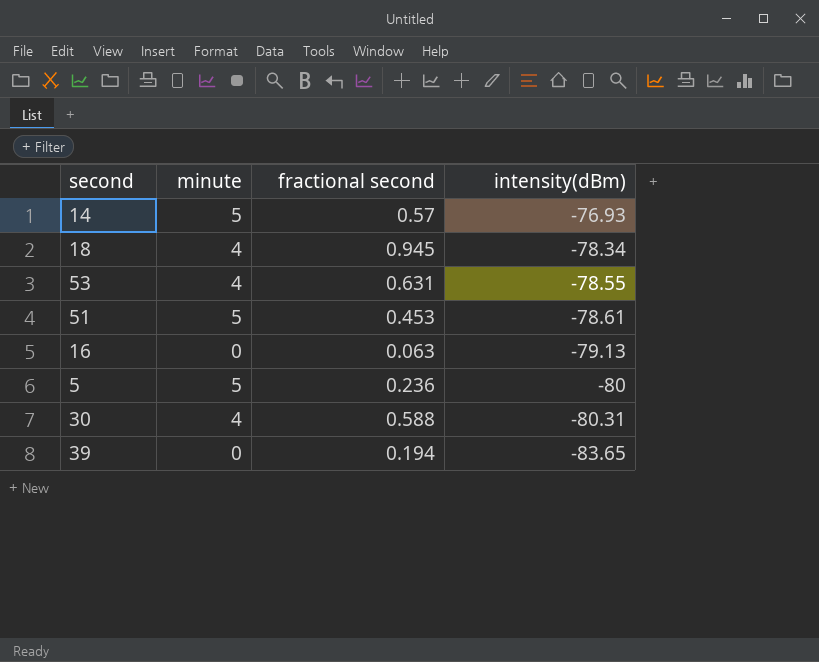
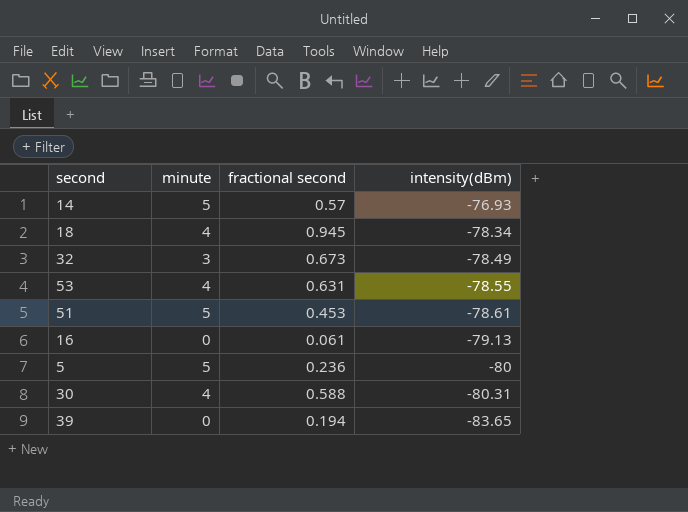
row 32: none -> 3 | 0.673 | -78.49
16 | fractional second: 0.063 -> 0.061

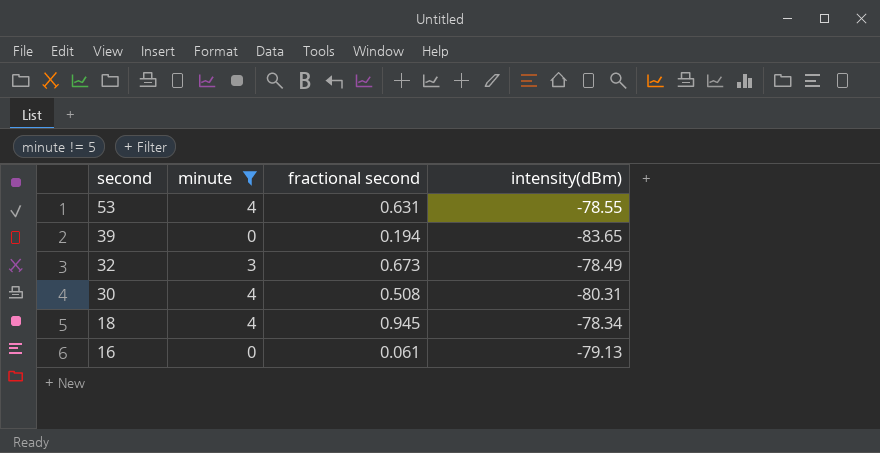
filter: none -> minute != 5
row order: intensity(dBm) descending -> second descending
30 | fractional second: 0.588 -> 0.508

